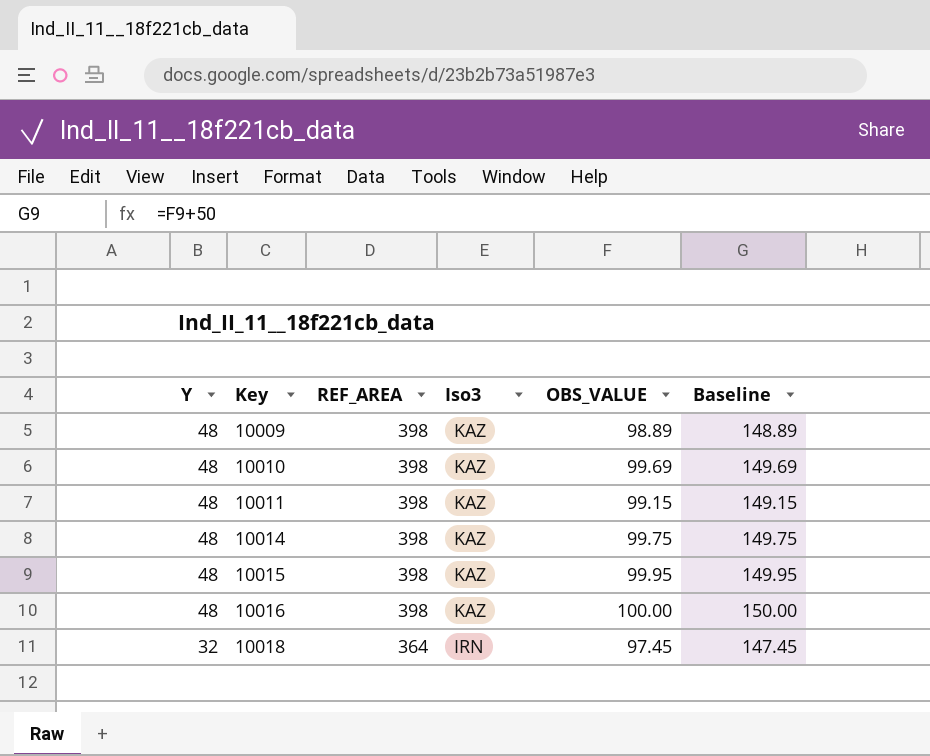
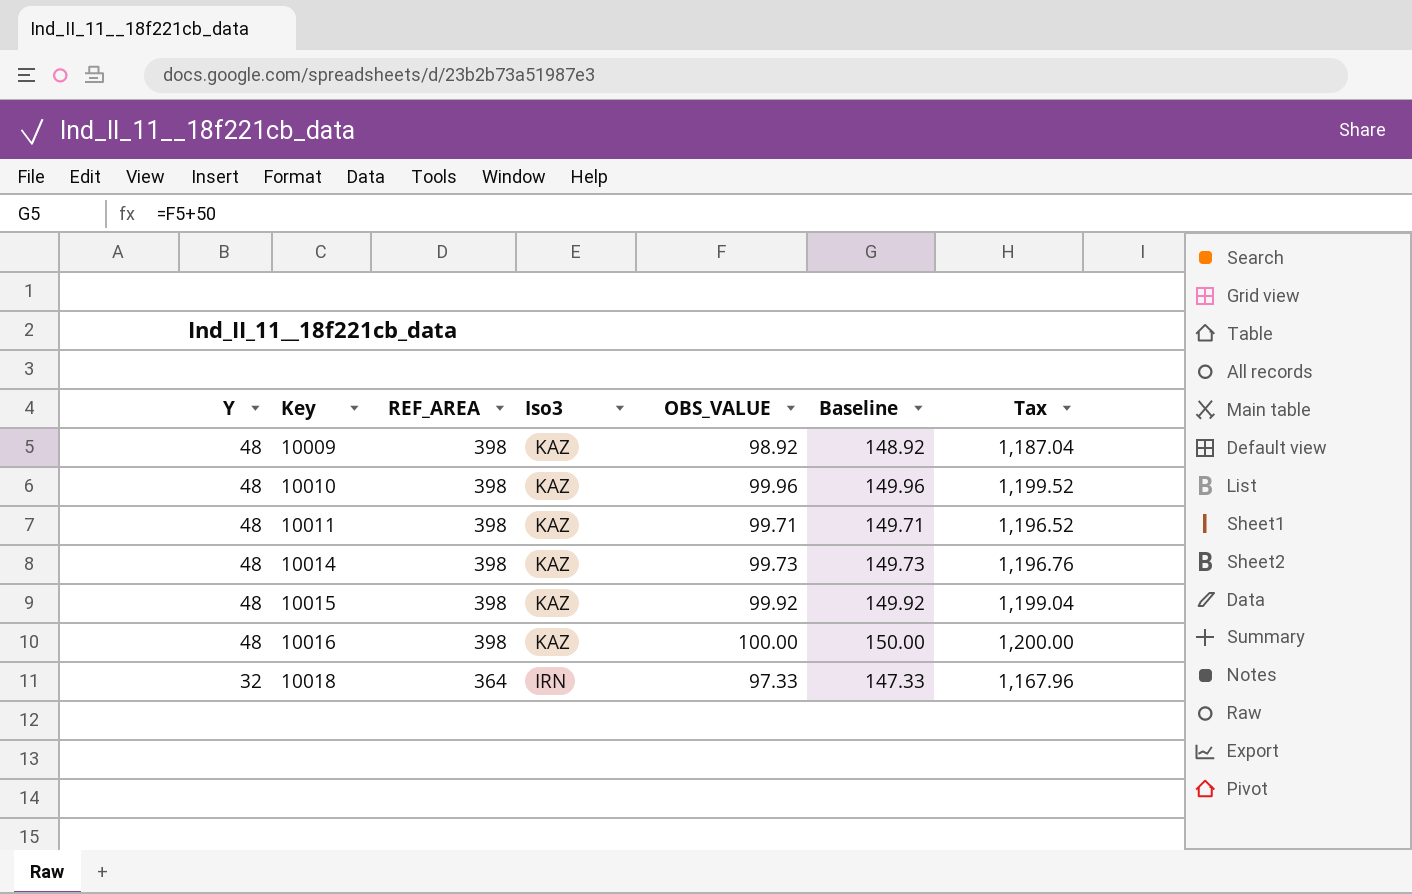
column Tax | formula: none -> [OBS_VALUE] * 12
10009 | OBS_VALUE: 98.89 -> 98.92
10009 | Baseline: 148.89 -> 148.92
10010 | OBS_VALUE: 99.69 -> 99.96
10010 | Baseline: 149.69 -> 149.96
10011 | OBS_VALUE: 99.15 -> 99.71
10011 | Baseline: 149.15 -> 149.71
10014 | OBS_VALUE: 99.75 -> 99.73
10014 | Baseline: 149.75 -> 149.73
10015 | OBS_VALUE: 99.95 -> 99.92
10015 | Baseline: 149.95 -> 149.92
10018 | OBS_VALUE: 97.45 -> 97.33
10018 | Baseline: 147.45 -> 147.33

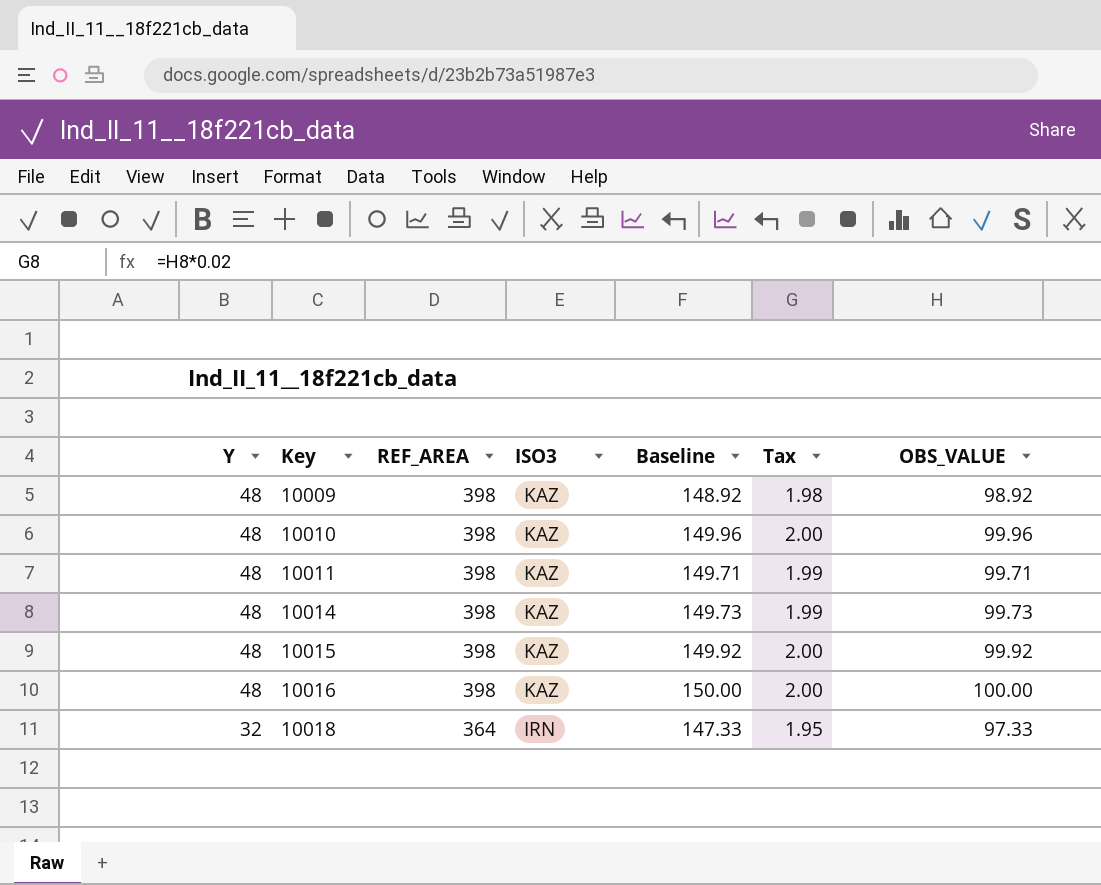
column name: Iso3 -> ISO3
column Tax | formula: [OBS_VALUE] * 12 -> [OBS_VALUE] * 0.02
column OBS_VALUE | position: 5 -> 7

